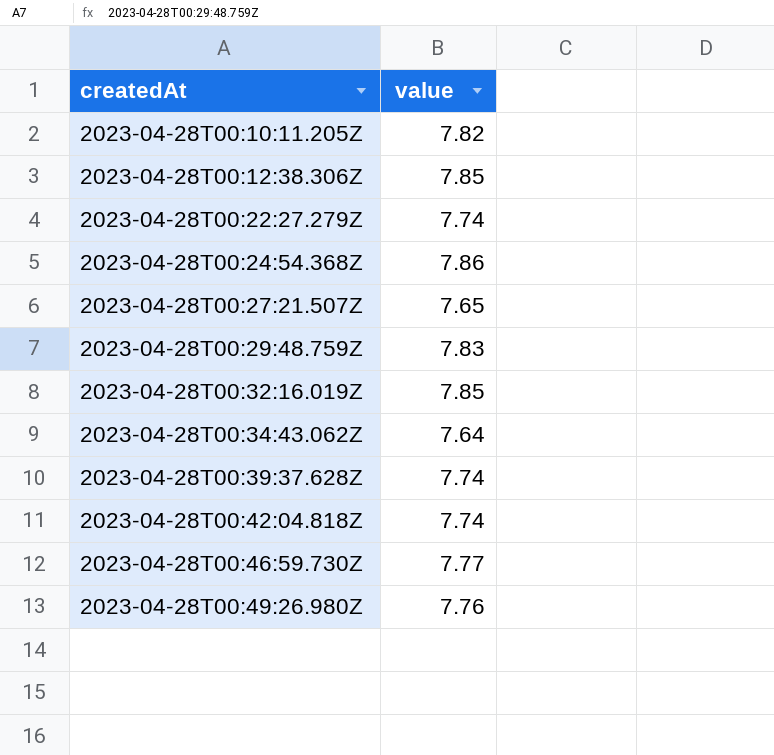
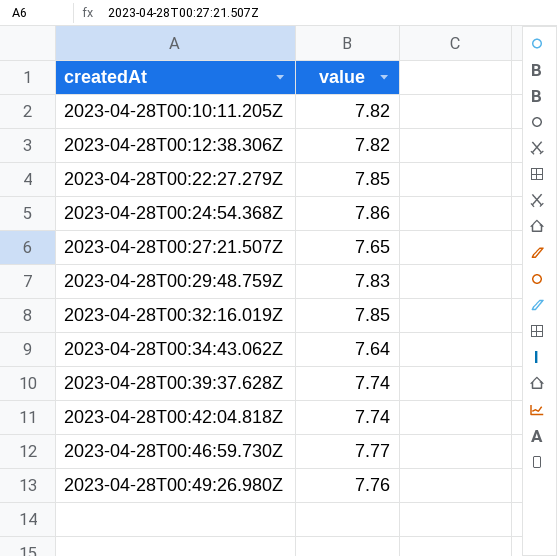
2023-04-28T00:12:38.306Z | value: 7.85 -> 7.82
2023-04-28T00:22:27.279Z | value: 7.74 -> 7.85

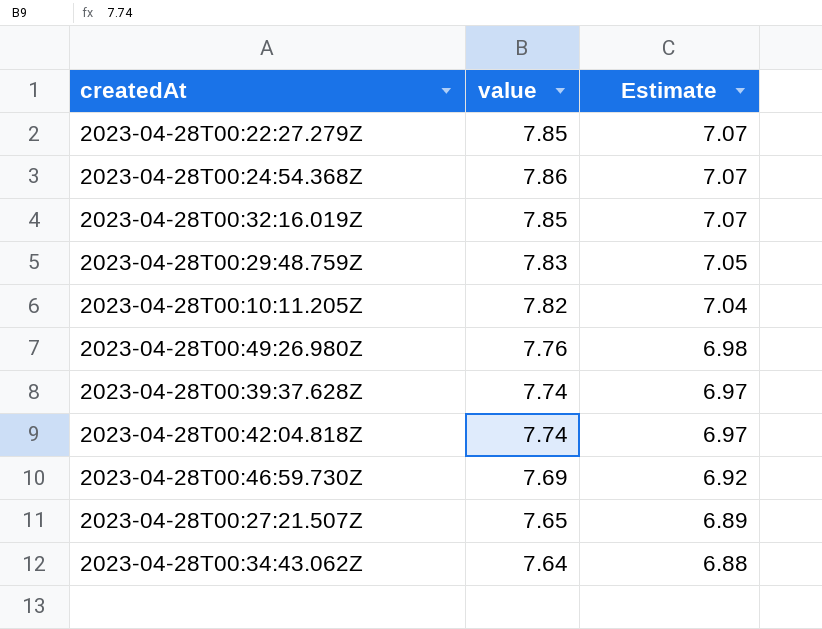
row order: createdAt ascending -> Estimate descending
column Estimate | formula: none -> [value] * 0.9
row 2023-04-28T00:12:38.306Z: 7.82 -> none
2023-04-28T00:46:59.730Z | value: 7.77 -> 7.69

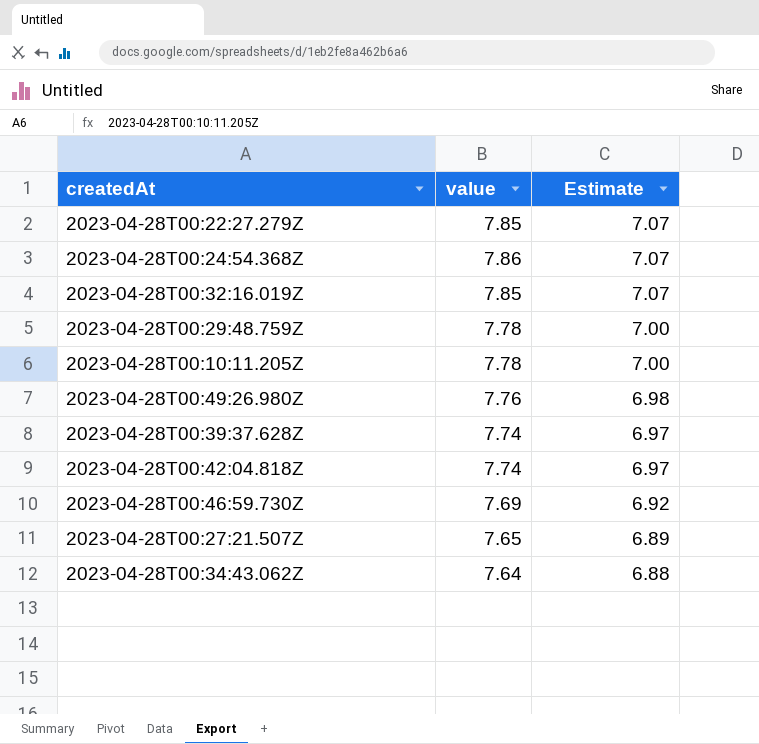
2023-04-28T00:29:48.759Z | value: 7.83 -> 7.78
2023-04-28T00:29:48.759Z | Estimate: 7.05 -> 7.00
2023-04-28T00:10:11.205Z | value: 7.82 -> 7.78
2023-04-28T00:10:11.205Z | Estimate: 7.04 -> 7.00

